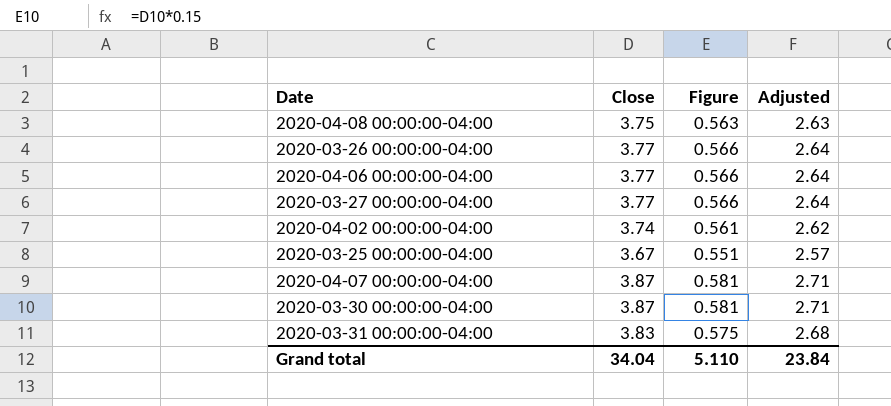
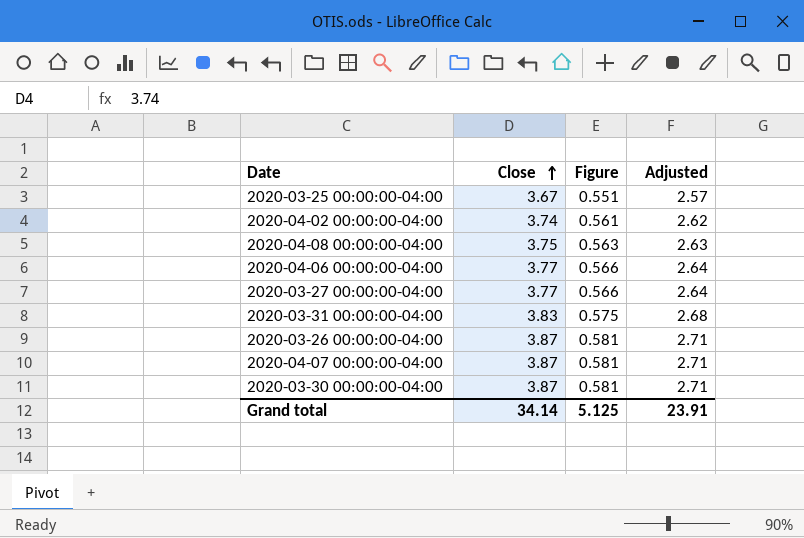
row order: none -> Close ascending
2020-03-26 00:00:00-04:00 | Close: 3.77 -> 3.87
2020-03-26 00:00:00-04:00 | Figure: 0.566 -> 0.581
2020-03-26 00:00:00-04:00 | Adjusted: 2.64 -> 2.71
Grand total | Close: 34.04 -> 34.14
Grand total | Figure: 5.110 -> 5.125
Grand total | Adjusted: 23.84 -> 23.91

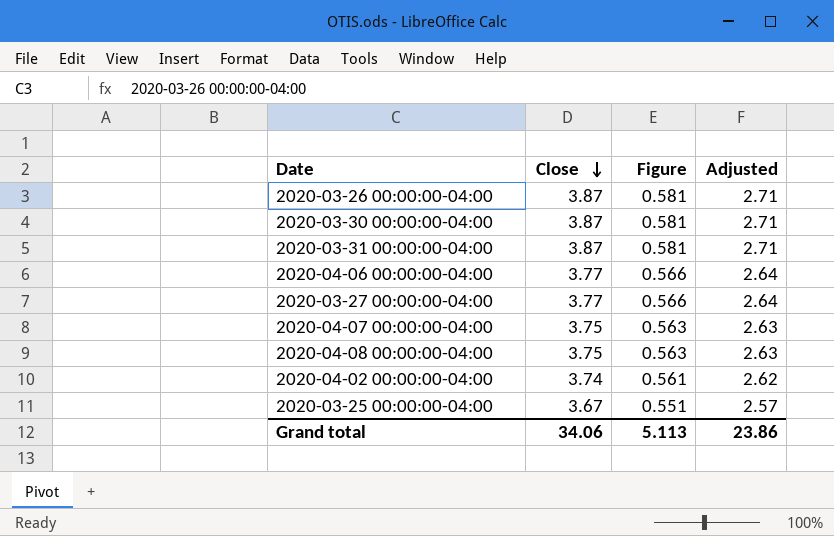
row order: Close ascending -> Close descending
2020-03-31 00:00:00-04:00 | Close: 3.83 -> 3.87
2020-03-31 00:00:00-04:00 | Figure: 0.575 -> 0.581
2020-03-31 00:00:00-04:00 | Adjusted: 2.68 -> 2.71
2020-04-07 00:00:00-04:00 | Close: 3.87 -> 3.75
2020-04-07 00:00:00-04:00 | Figure: 0.581 -> 0.563
2020-04-07 00:00:00-04:00 | Adjusted: 2.71 -> 2.63
Grand total | Close: 34.14 -> 34.06
Grand total | Figure: 5.125 -> 5.113
Grand total | Adjusted: 23.91 -> 23.86

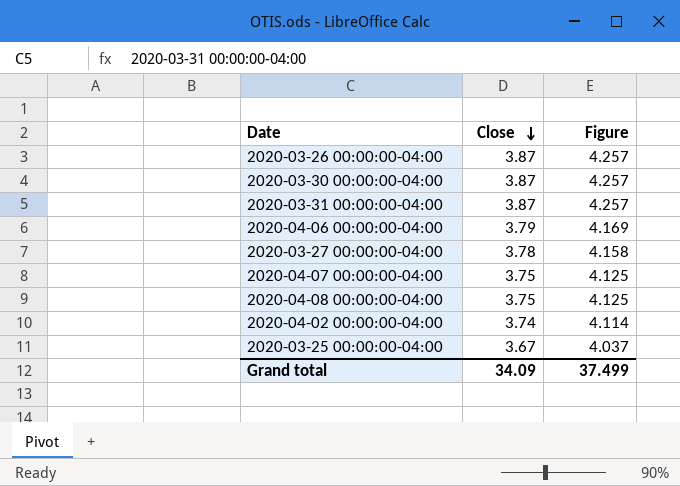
column Adjusted | formula: [Close] * 0.7 -> none
column Figure | formula: [Close] * 0.15 -> [Close] * 1.1
2020-04-06 00:00:00-04:00 | Close: 3.77 -> 3.79
2020-03-27 00:00:00-04:00 | Close: 3.77 -> 3.78
Grand total | Close: 34.06 -> 34.09
Grand total | Figure: 5.113 -> 37.499

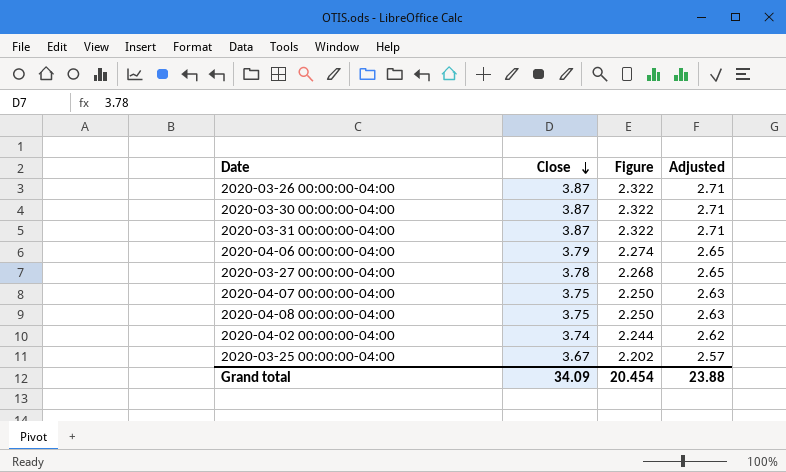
column Figure | formula: [Close] * 1.1 -> [Close] * 0.6
column Adjusted | formula: none -> [Close] * 0.7
Grand total | Figure: 37.499 -> 20.454

